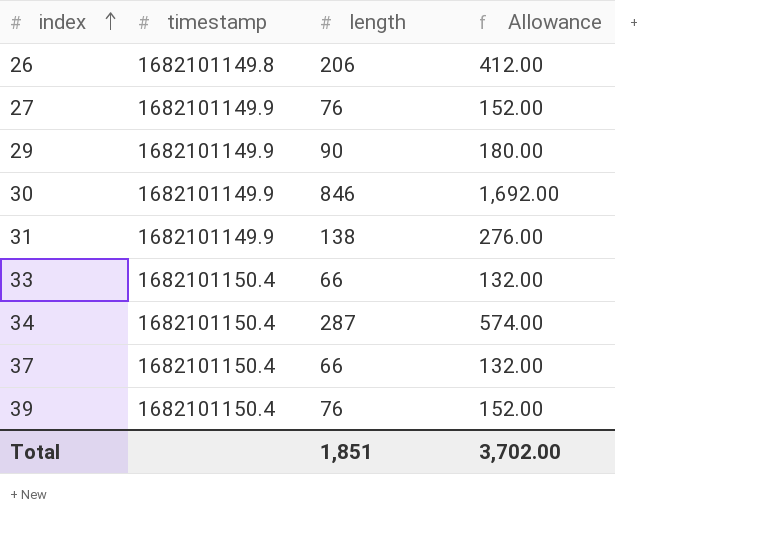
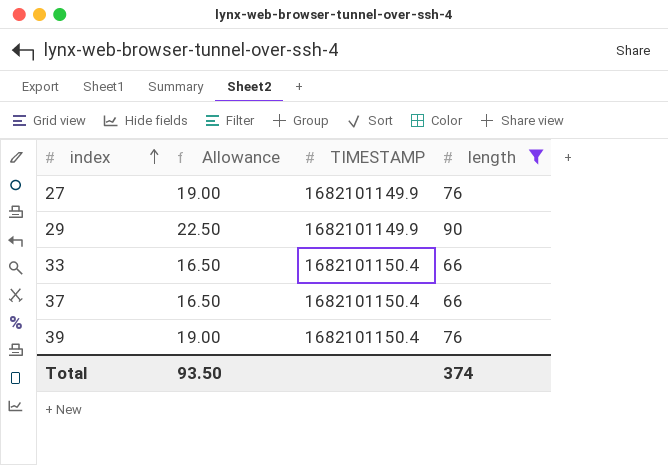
filter: none -> length <= 90
column Allowance | formula: [length] * 2 -> [length] * 0.25
column Allowance | position: 4 -> 2
column name: timestamp -> TIMESTAMP
Total | Allowance: 3,702.00 -> 93.50
Total | length: 1,851 -> 374

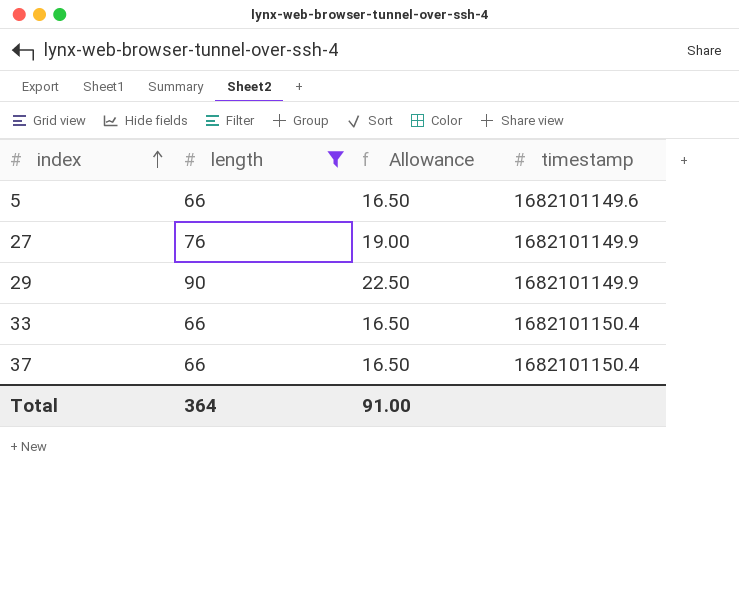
column length | position: 4 -> 2
column name: TIMESTAMP -> timestamp
row 39: 19.00 | 1682101150.4 | 76 -> none
row 5: none -> 66 | 16.50 | 1682101149.6
Total | length: 374 -> 364
Total | Allowance: 93.50 -> 91.00

